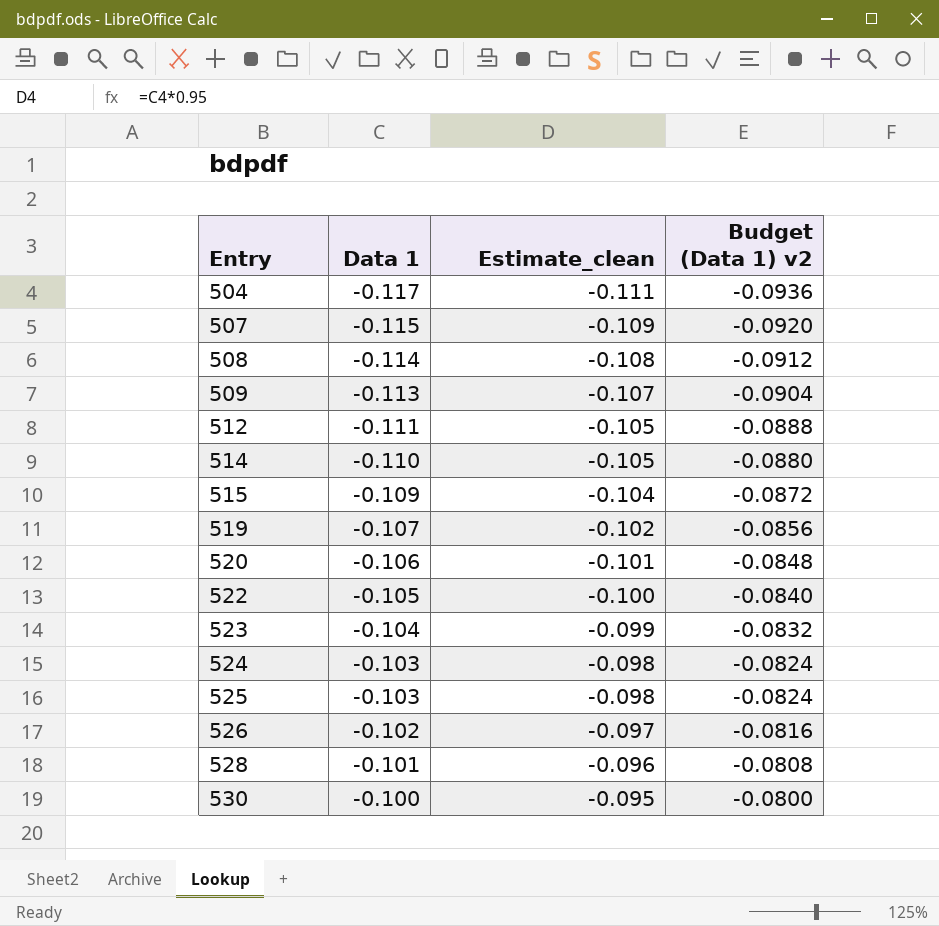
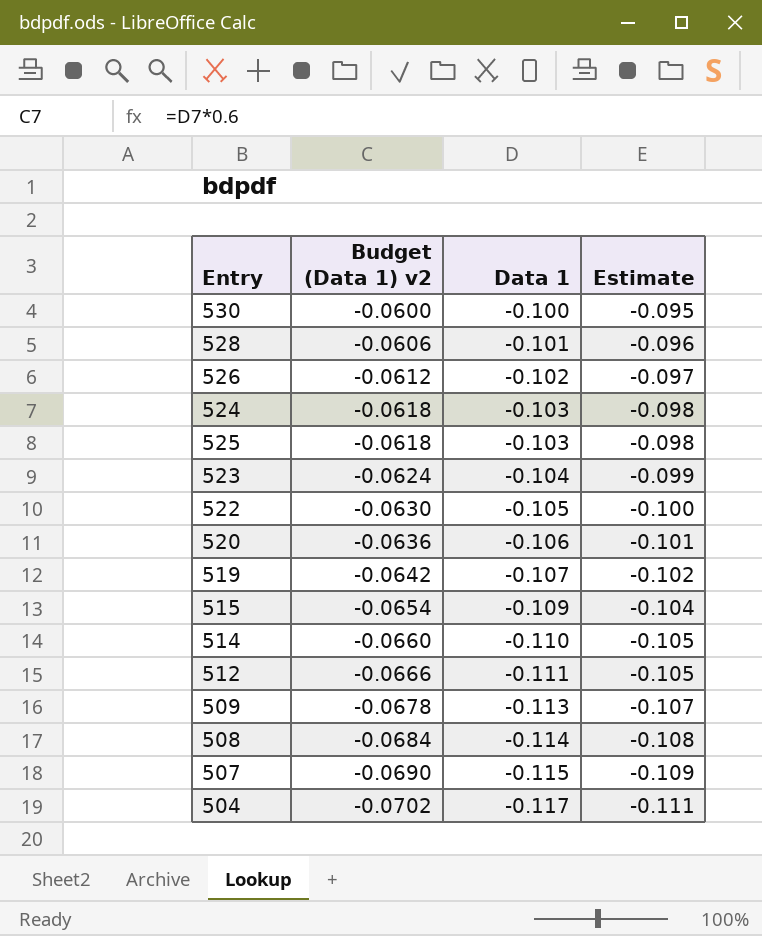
row order: Entry ascending -> Budget (Data 1) v2 descending
column Budget (Data 1) v2 | formula: [Data 1] * 0.8 -> [Data 1] * 0.6
column Budget (Data 1) v2 | position: 4 -> 2
column name: Estimate_clean -> Estimate

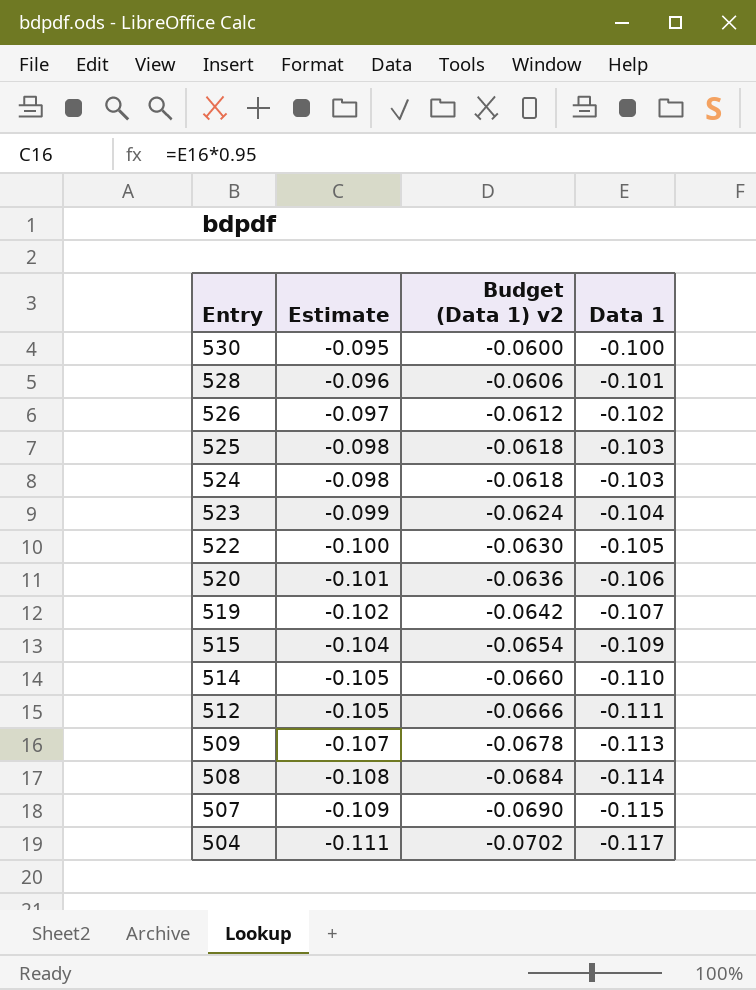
row order: Budget (Data 1) v2 descending -> Entry descending
column Estimate | position: 4 -> 2

